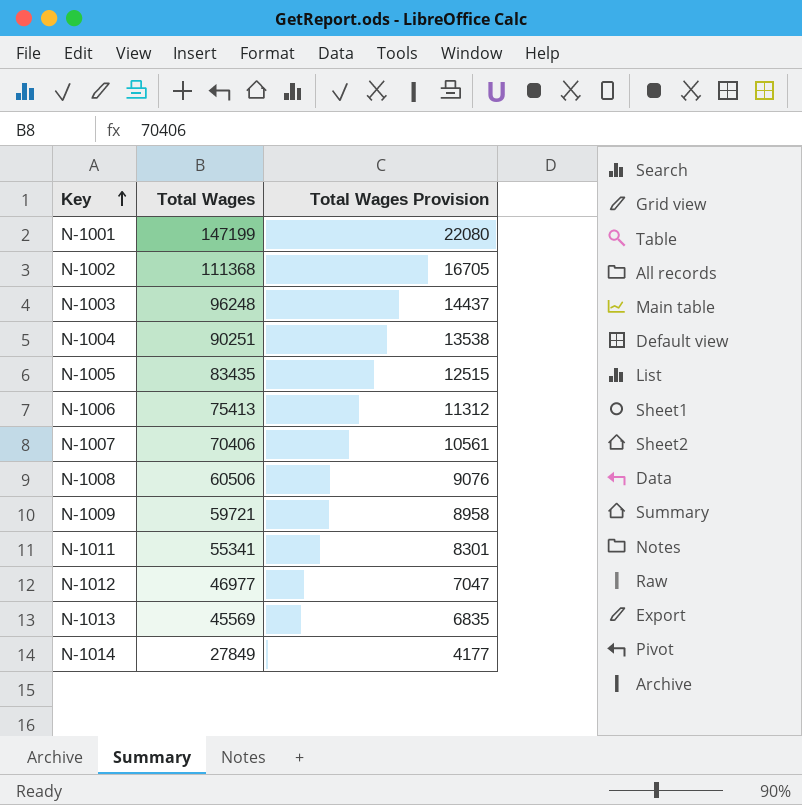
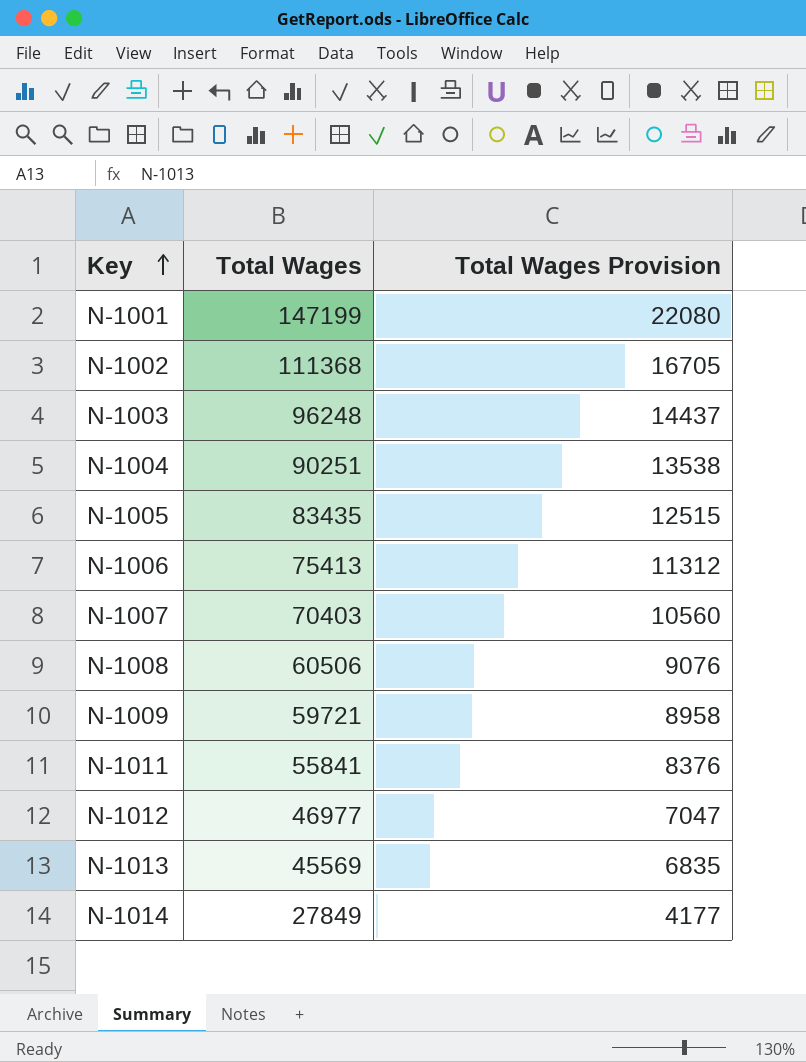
N-1007 | Total Wages: 70406 -> 70403
N-1007 | Total Wages Provision: 10561 -> 10560
N-1011 | Total Wages: 55341 -> 55841
N-1011 | Total Wages Provision: 8301 -> 8376

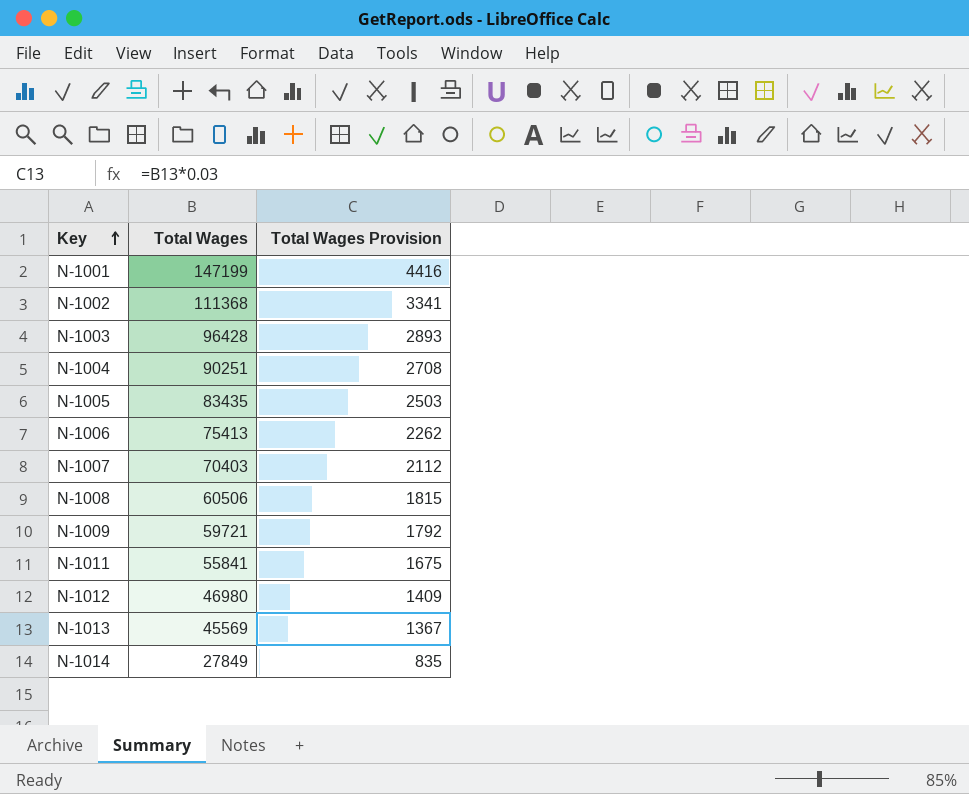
column Total Wages Provision | formula: [Total Wages] * 0.15 -> [Total Wages] * 0.03
N-1003 | Total Wages: 96248 -> 96428
N-1012 | Total Wages: 46977 -> 46980

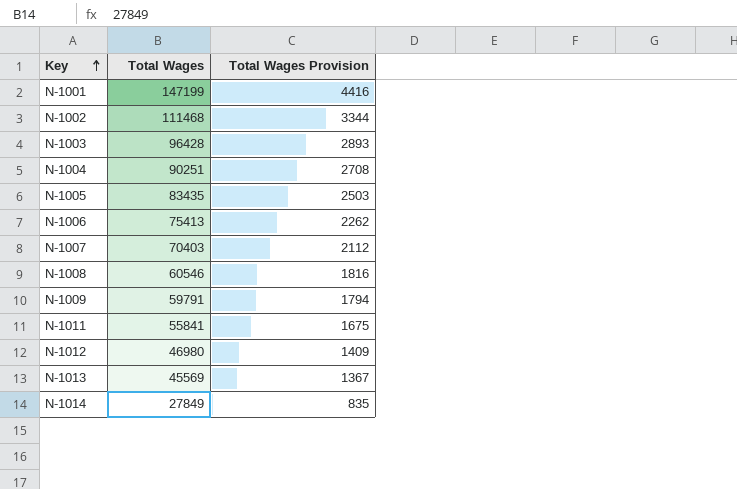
N-1002 | Total Wages: 111368 -> 111468
N-1002 | Total Wages Provision: 3341 -> 3344
N-1008 | Total Wages: 60506 -> 60546
N-1008 | Total Wages Provision: 1815 -> 1816
N-1009 | Total Wages: 59721 -> 59791
N-1009 | Total Wages Provision: 1792 -> 1794

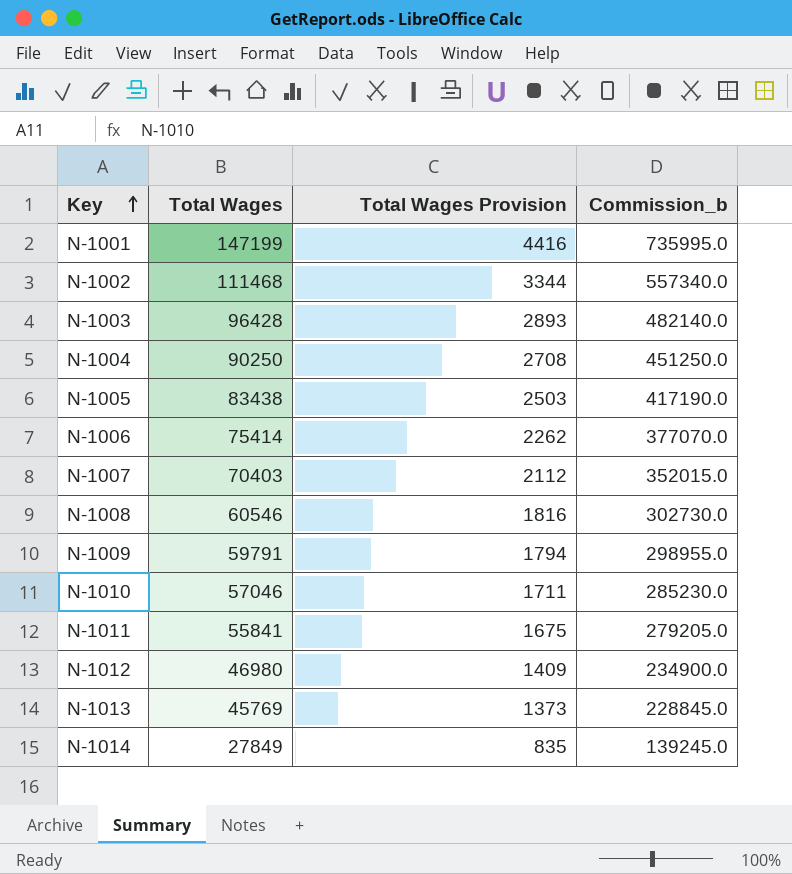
column Commission_b | formula: none -> [Total Wages] * 5
N-1004 | Total Wages: 90251 -> 90250
N-1005 | Total Wages: 83435 -> 83438
N-1006 | Total Wages: 75413 -> 75414
row N-1010: none -> 57046 | 1711 | 285230.0
N-1013 | Total Wages: 45569 -> 45769
N-1013 | Total Wages Provision: 1367 -> 1373

